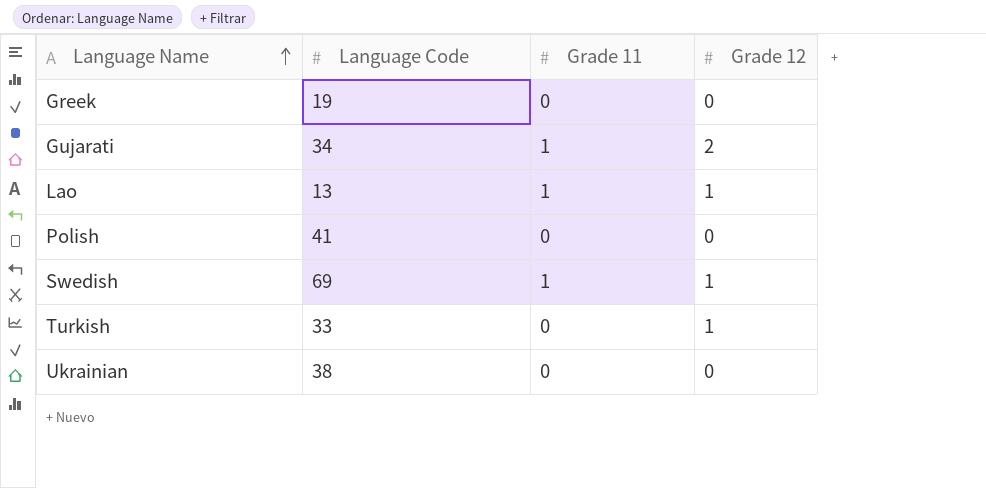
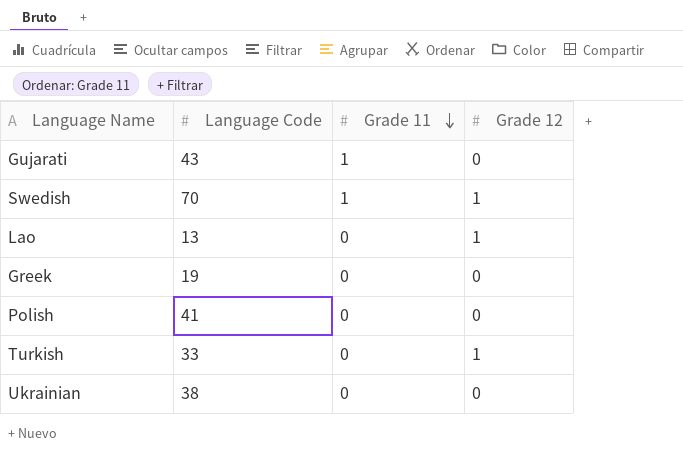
row order: Language Name ascending -> Grade 11 descending
Gujarati | Language Code: 34 -> 43
Gujarati | Grade 12: 2 -> 0
Swedish | Language Code: 69 -> 70
Lao | Grade 11: 1 -> 0

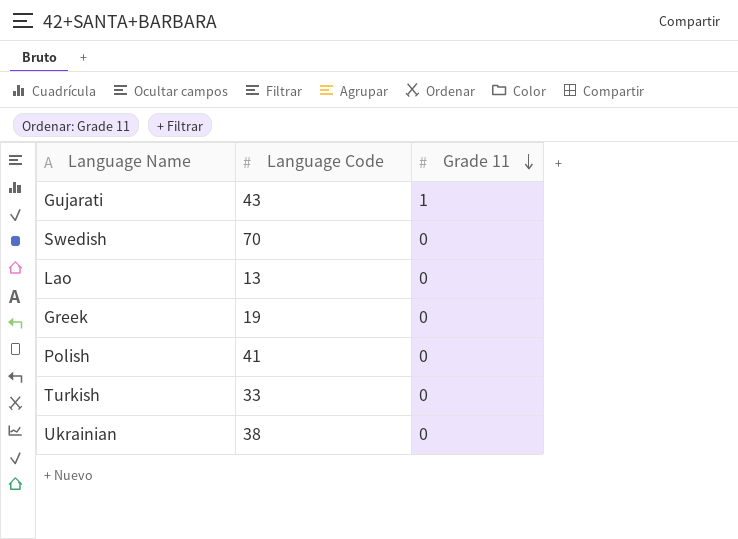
column Grade 12 | position: 4 -> none
Swedish | Grade 11: 1 -> 0

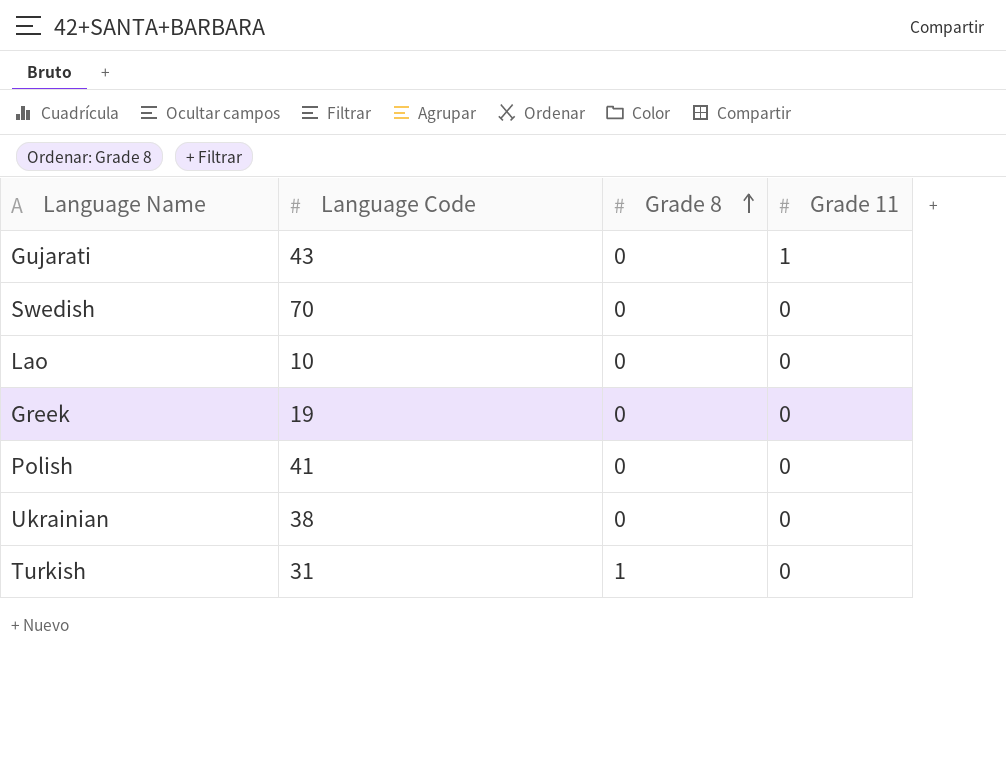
row order: Grade 11 descending -> Grade 8 ascending
column Grade 8 | position: none -> 3
Lao | Language Code: 13 -> 10
Turkish | Language Code: 33 -> 31

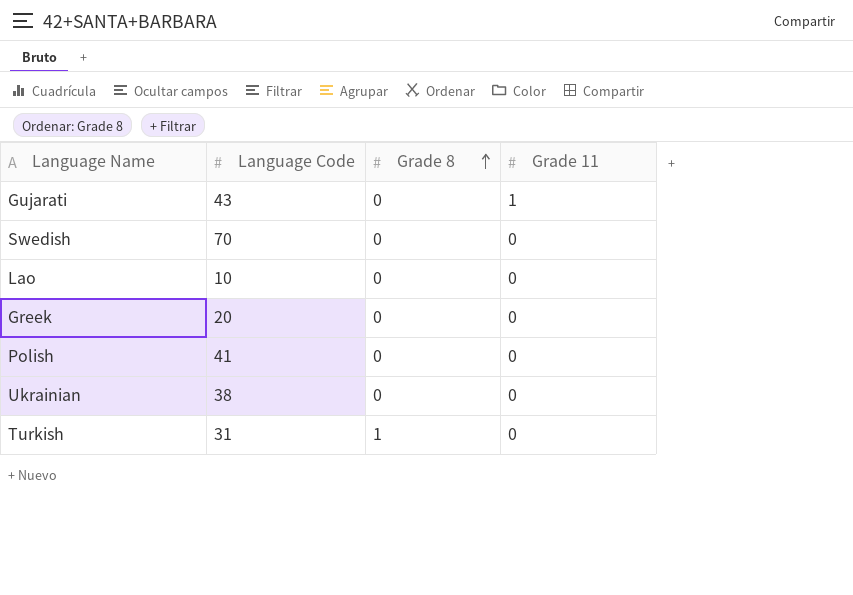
Greek | Language Code: 19 -> 20

